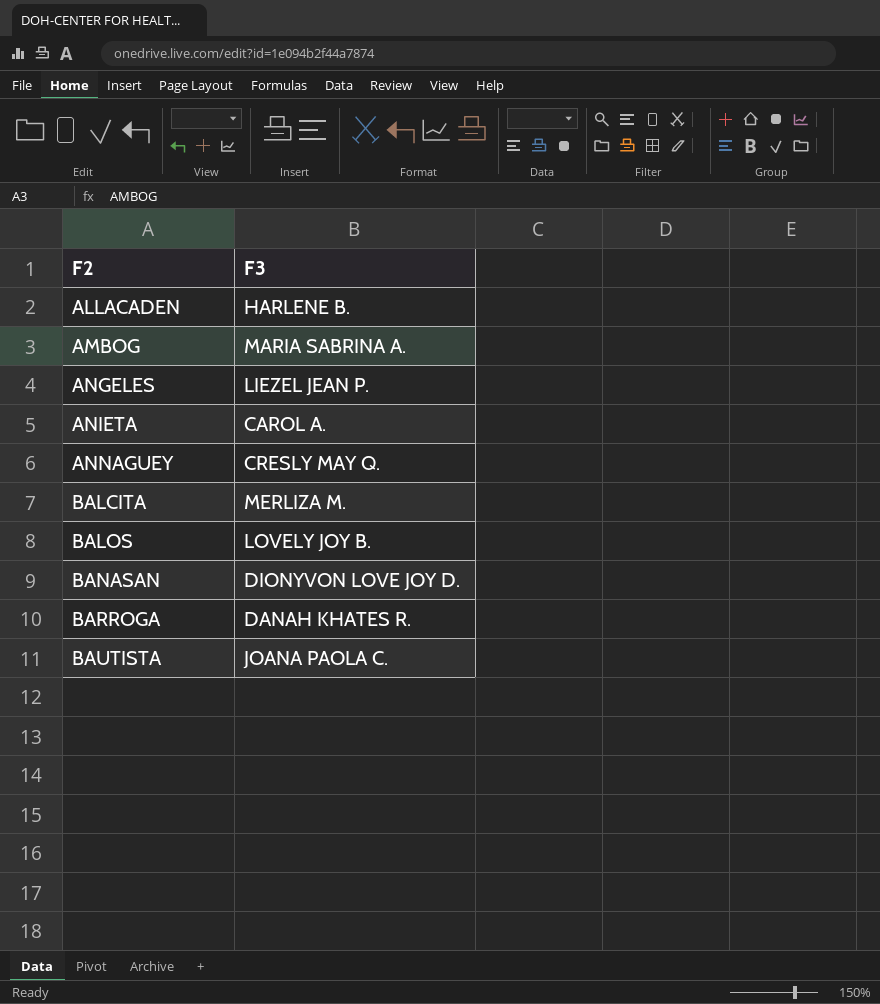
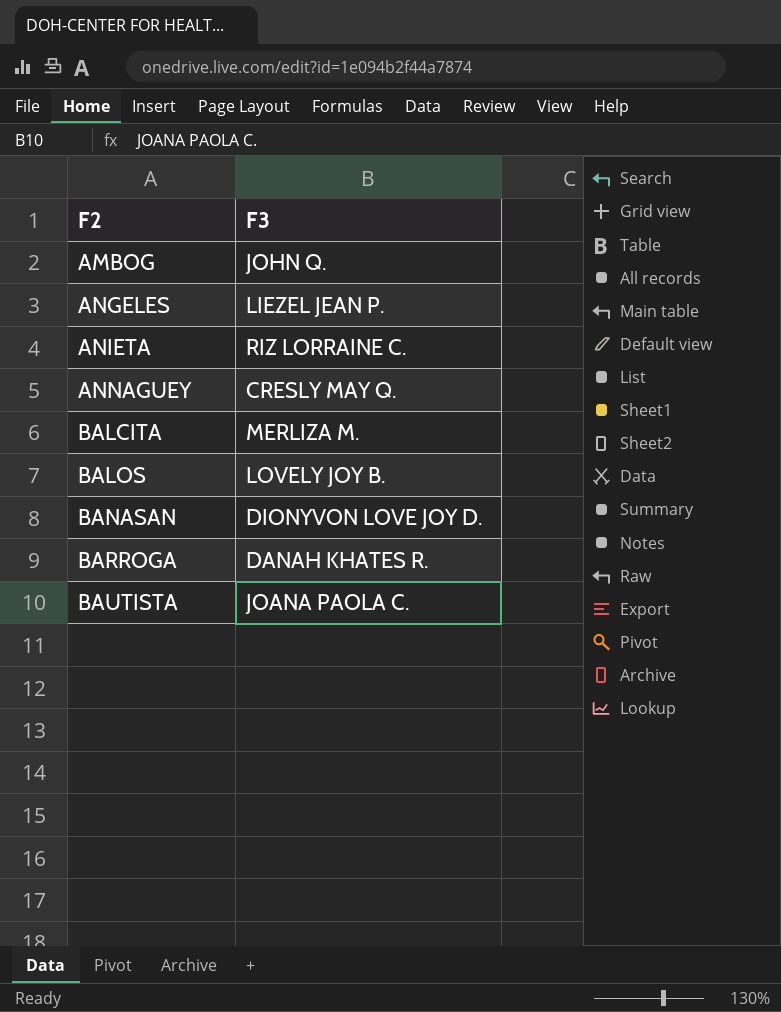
row ALLACADEN: HARLENE B. -> none
AMBOG | F3: MARIA SABRINA A. -> JOHN Q.
ANIETA | F3: CAROL A. -> RIZ LORRAINE C.

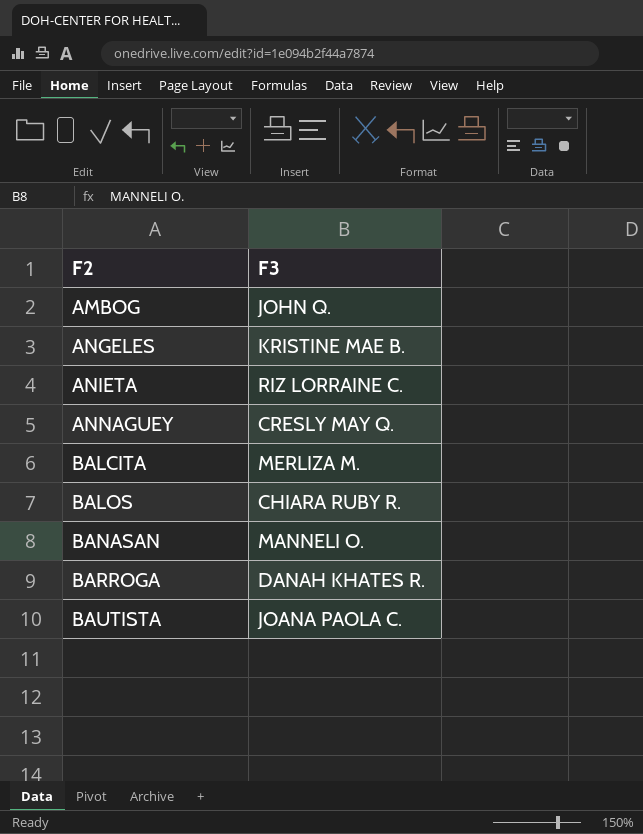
ANGELES | F3: LIEZEL JEAN P. -> KRISTINE MAE B.
BALOS | F3: LOVELY JOY B. -> CHIARA RUBY R.
BANASAN | F3: DIONYVON LOVE JOY D. -> MANNELI O.

